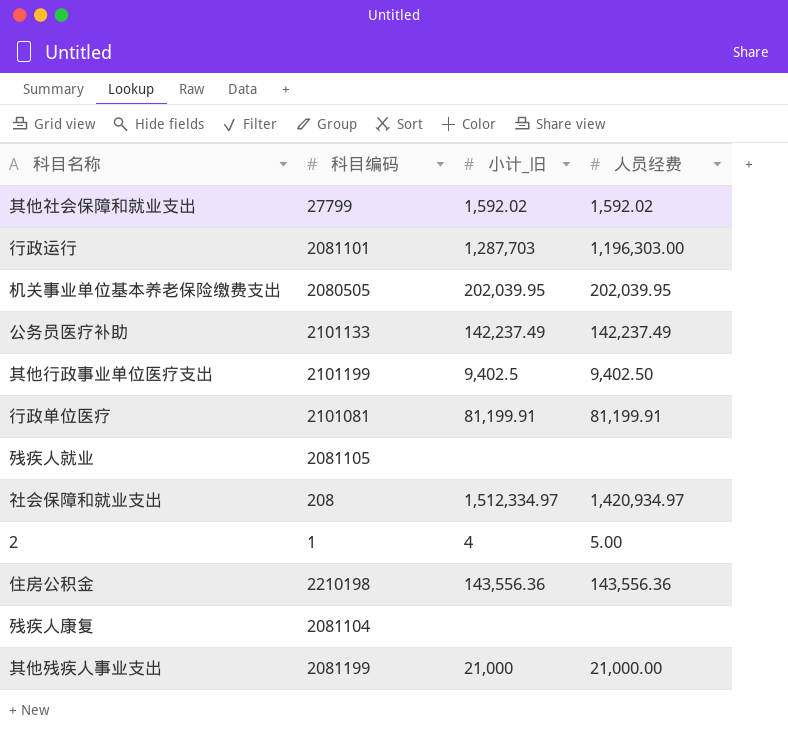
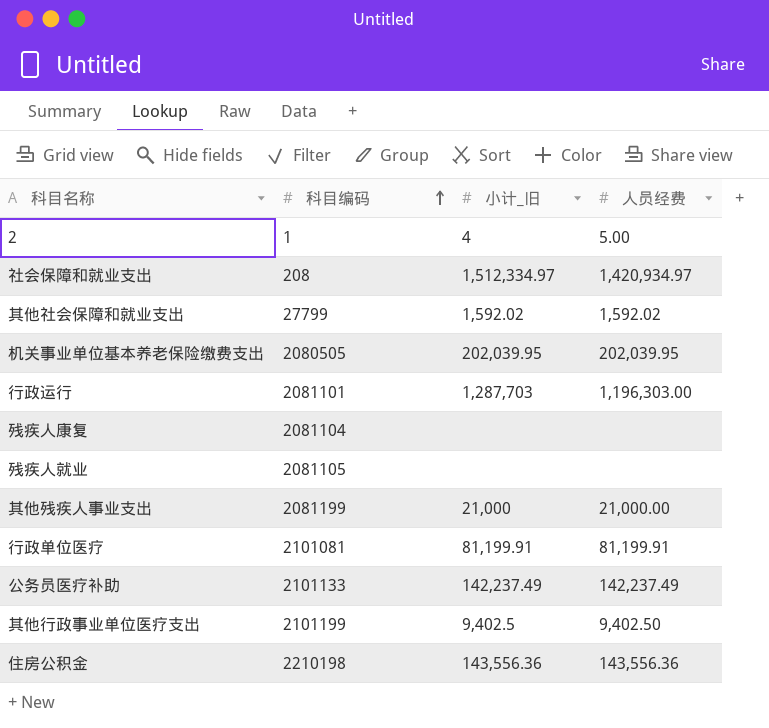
row order: none -> 科目编码 ascending

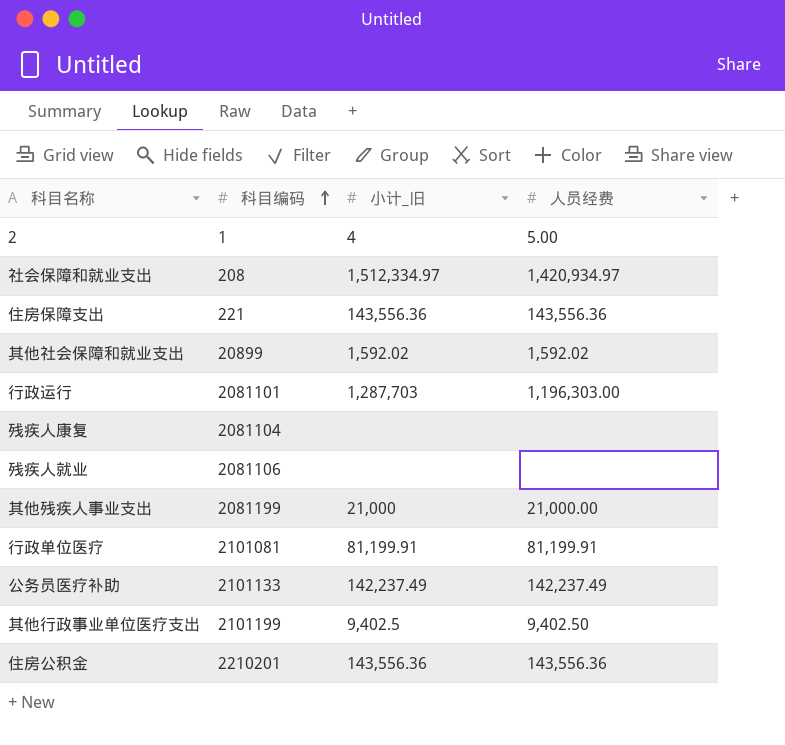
row 机关事业单位基本养老保险缴费支出: 2080505 | 202,039.95 | 202,039.95 -> none
row 住房保障支出: none -> 221 | 143,556.36 | 143,556.36
其他社会保障和就业支出 | 科目编码: 27799 -> 20899
残疾人就业 | 科目编码: 2081105 -> 2081106
住房公积金 | 科目编码: 2210198 -> 2210201

